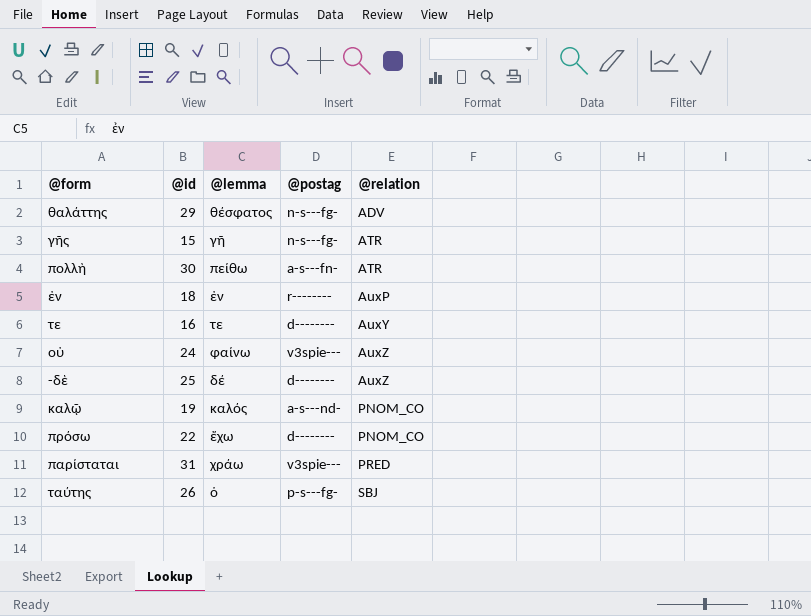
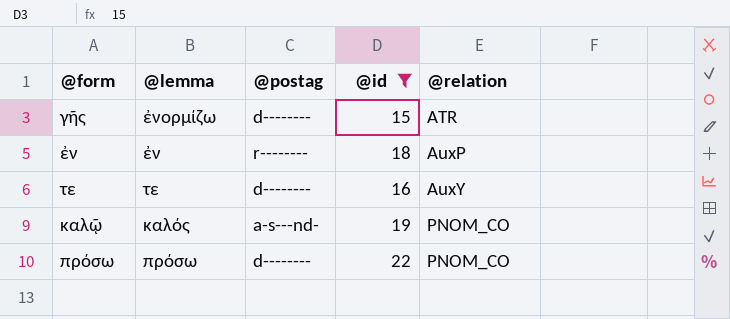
filter: none -> @id <= 22
column @id | position: 2 -> 4
γῆς | @lemma: γῆ -> ἐνορμίζω
γῆς | @postag: n-s---fg- -> d--------
πρόσω | @lemma: ἔχω -> πρόσω

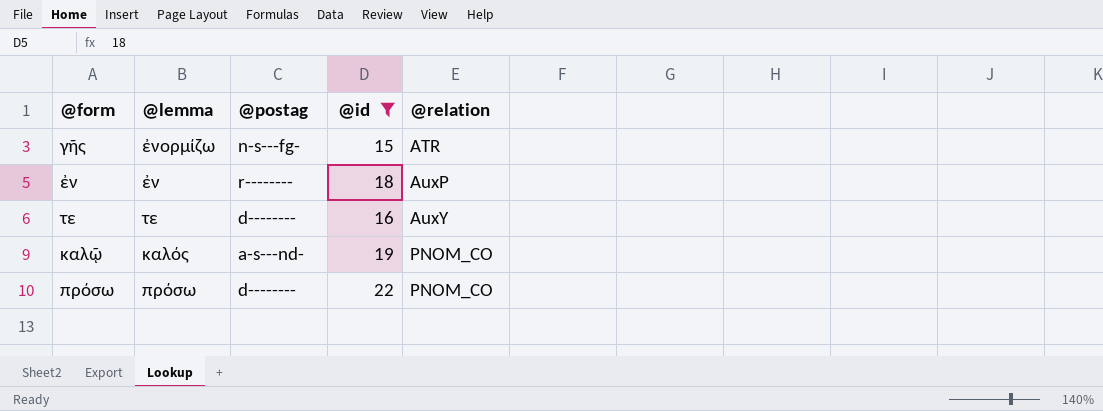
γῆς | @postag: d-------- -> n-s---fg-

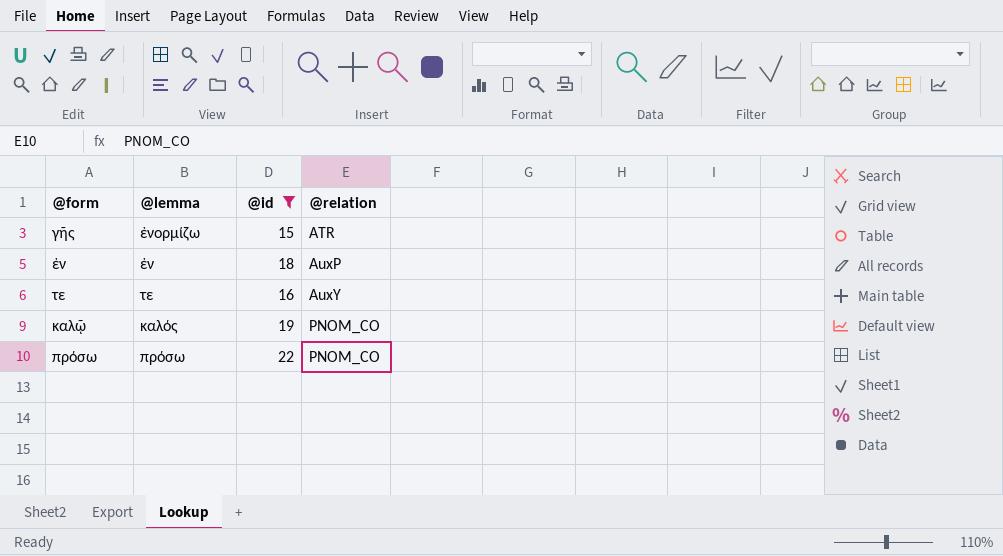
column @postag | position: 3 -> none

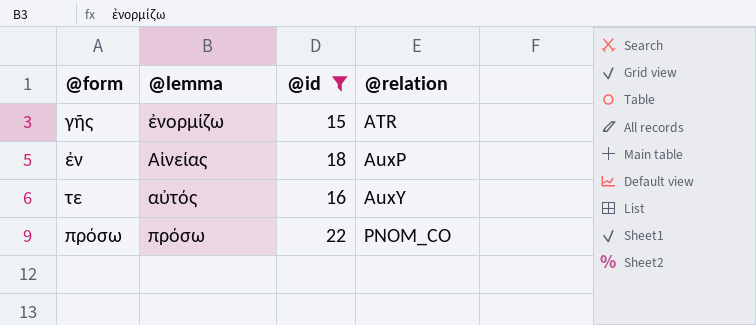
row καλῷ: καλός | 19 | PNOM_CO -> none
ἐν | @lemma: ἐν -> Αἰνείας
τε | @lemma: τε -> αὐτός

